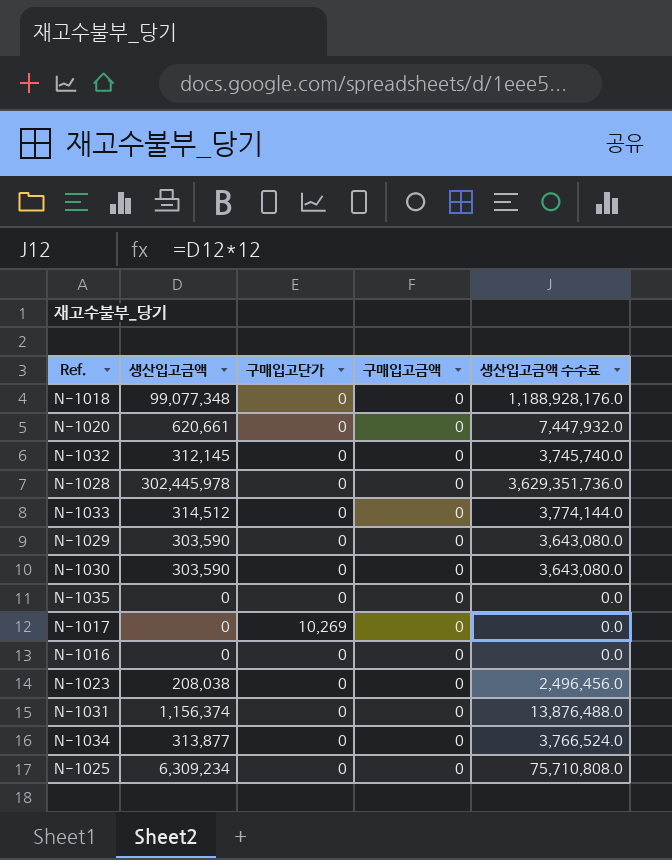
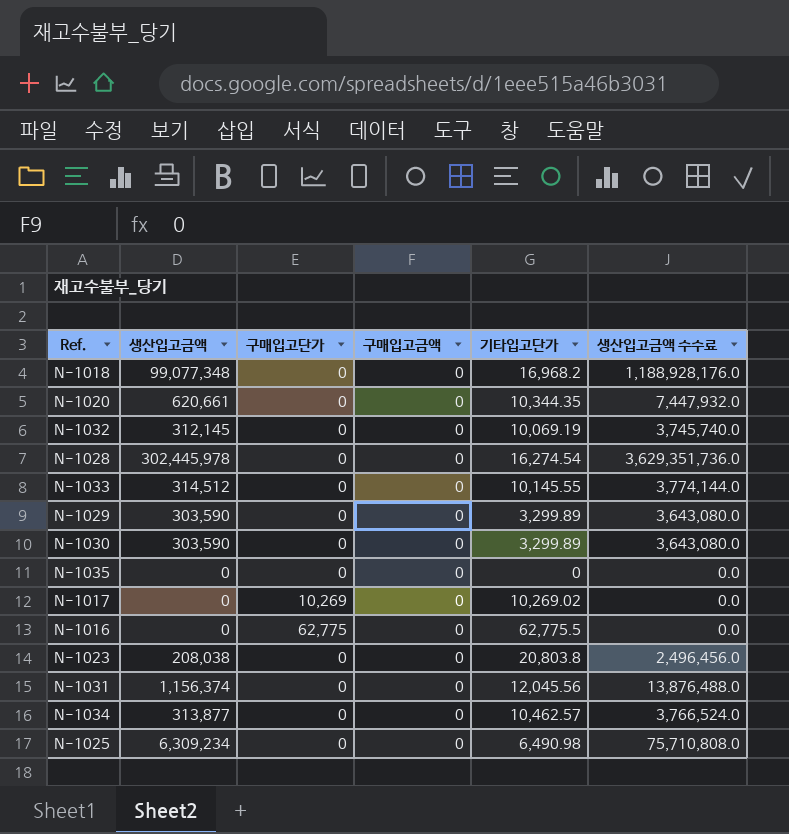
column 기타입고단가 | position: none -> 5
N-1016 | 구매입고단가: 0 -> 62,775

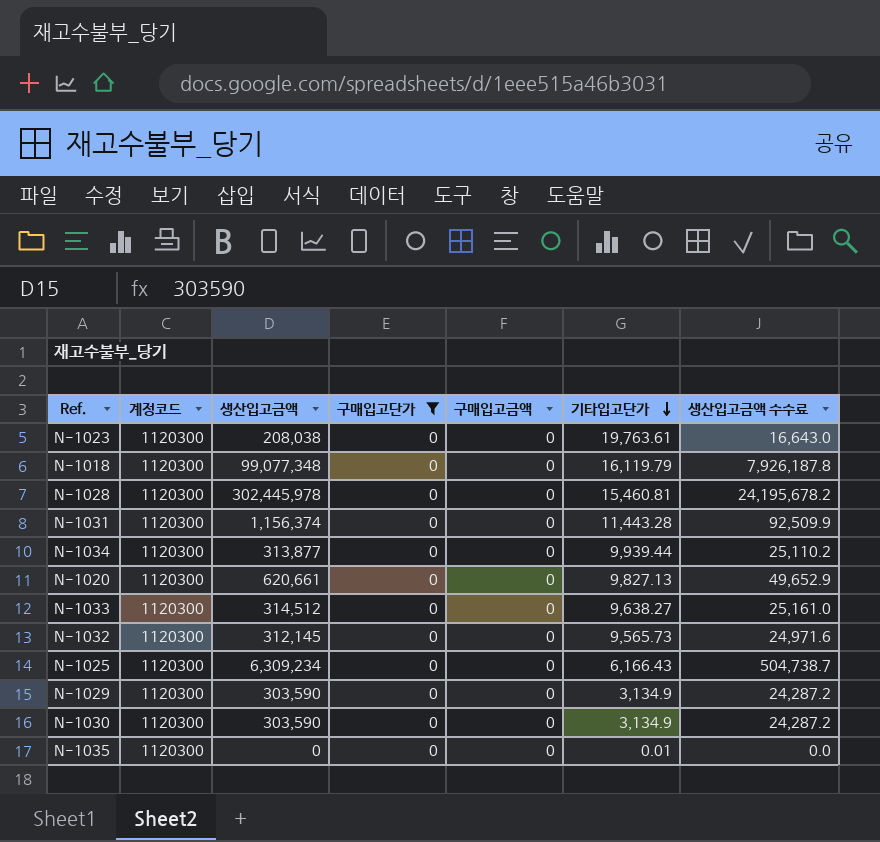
filter: none -> 구매입고단가 = 0
row order: none -> 기타입고단가 descending
column 계정코드 | position: none -> 2
column 생산입고금액 수수료 | formula: [생산입고금액] * 12 -> [생산입고금액] * 0.08
N-1023 | 기타입고단가: 20,803.8 -> 19,763.61
N-1018 | 기타입고단가: 16,968.2 -> 16,119.79
N-1028 | 기타입고단가: 16,274.54 -> 15,460.81
N-1031 | 기타입고단가: 12,045.56 -> 11,443.28
N-1034 | 기타입고단가: 10,462.57 -> 9,939.44
N-1020 | 기타입고단가: 10,344.35 -> 9,827.13
N-1033 | 기타입고단가: 10,145.55 -> 9,638.27
N-1032 | 기타입고단가: 10,069.19 -> 9,565.73
N-1025 | 기타입고단가: 6,490.98 -> 6,166.43
N-1029 | 기타입고단가: 3,299.89 -> 3,134.9
N-1030 | 기타입고단가: 3,299.89 -> 3,134.9
N-1035 | 기타입고단가: 0 -> 0.01

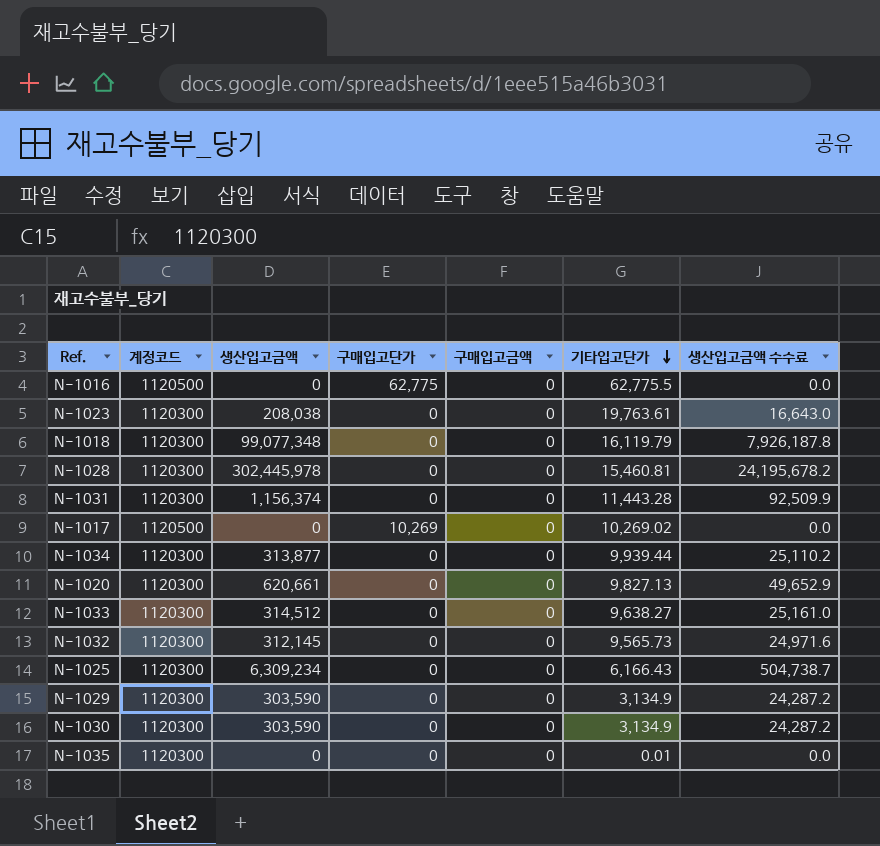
filter: 구매입고단가 = 0 -> none

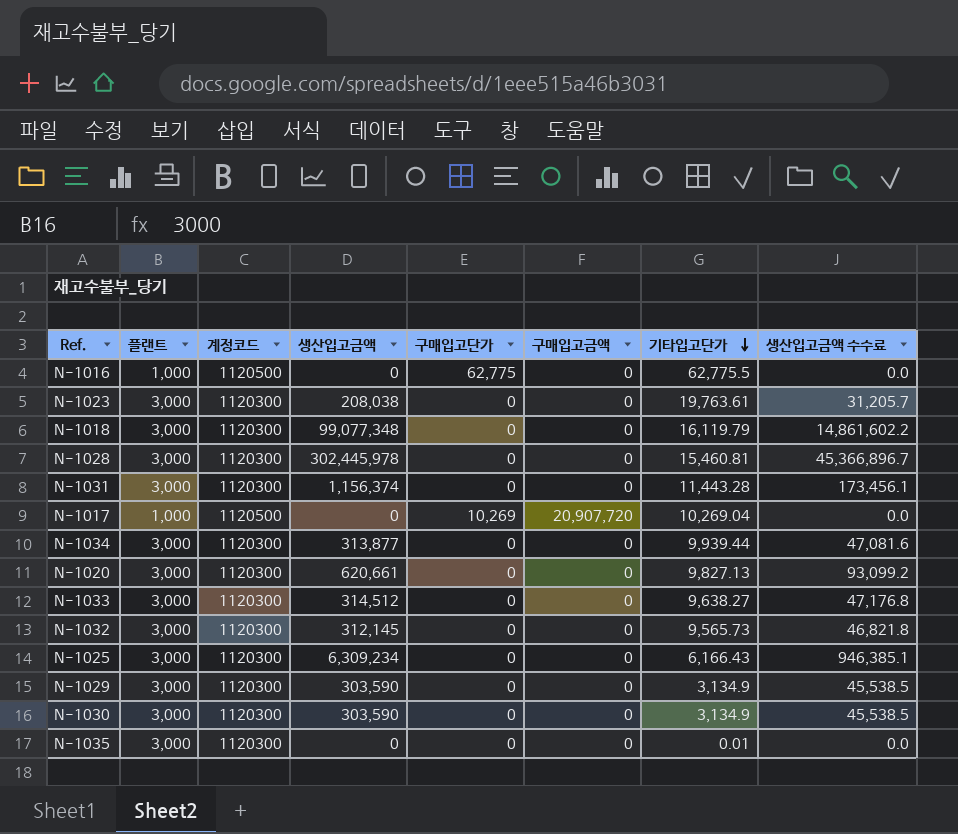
column 플랜트 | position: none -> 2
column 생산입고금액 수수료 | formula: [생산입고금액] * 0.08 -> [생산입고금액] * 0.15
N-1017 | 구매입고금액: 0 -> 20,907,720
N-1017 | 기타입고단가: 10,269.02 -> 10,269.04

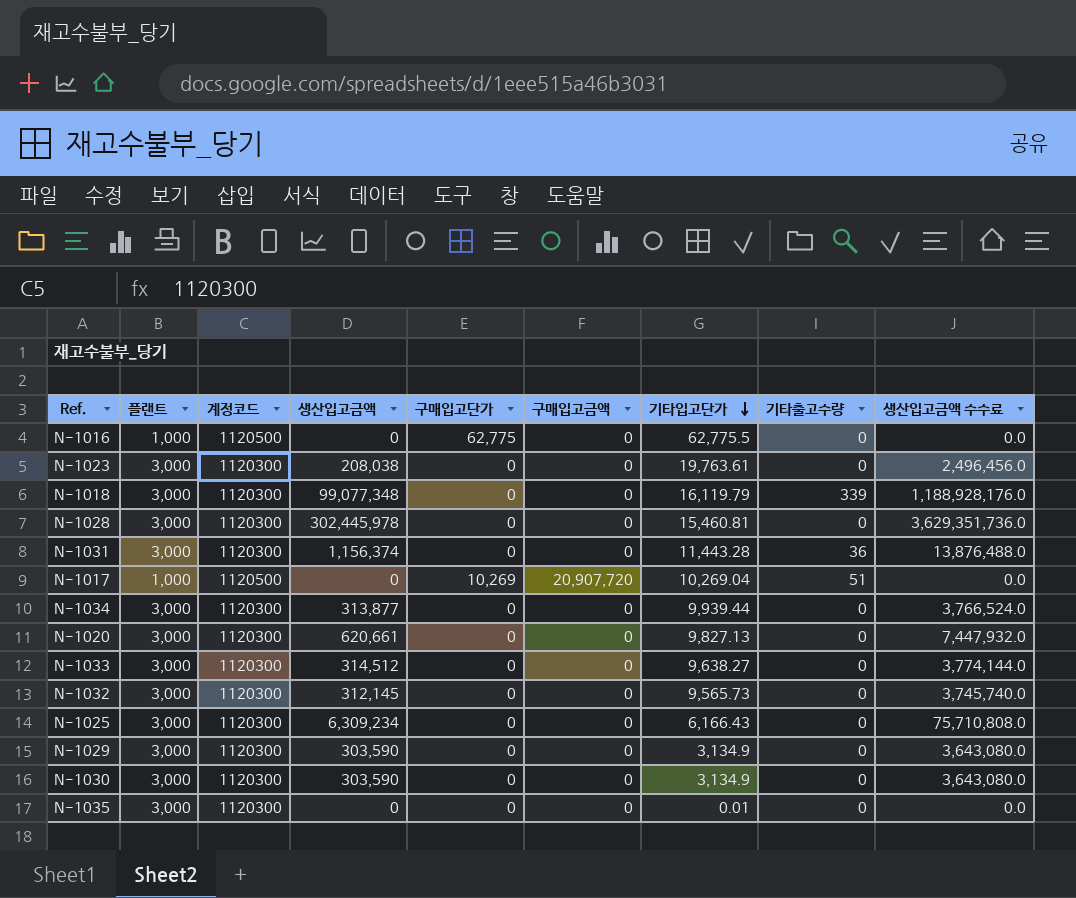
column 기타출고수량 | position: none -> 8
column 생산입고금액 수수료 | formula: [생산입고금액] * 0.15 -> [생산입고금액] * 12

